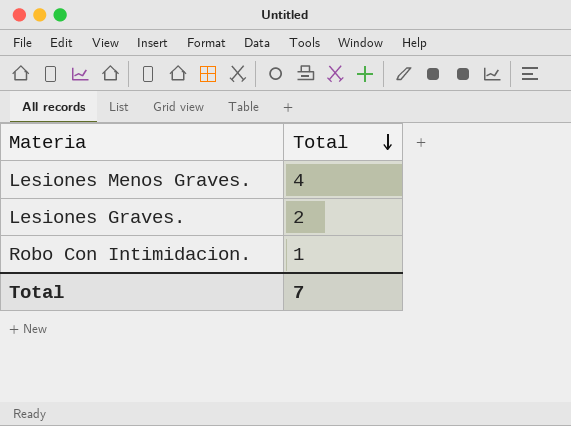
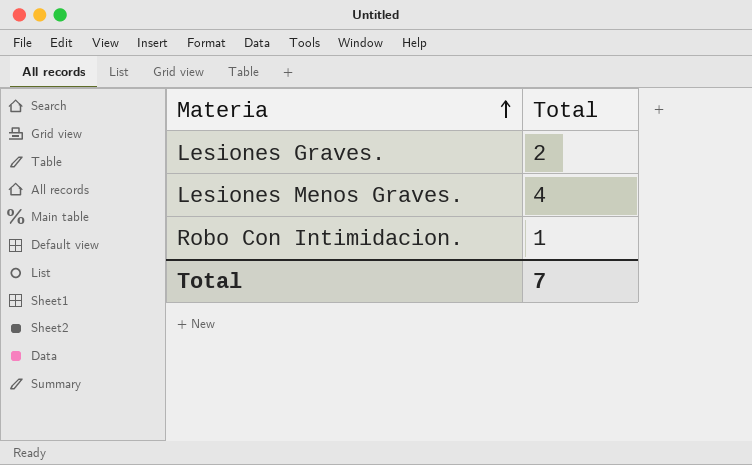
row order: Total descending -> Materia ascending

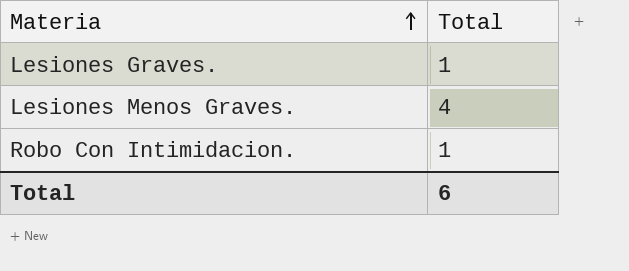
Lesiones Graves. | Total: 2 -> 1
Total | Total: 7 -> 6

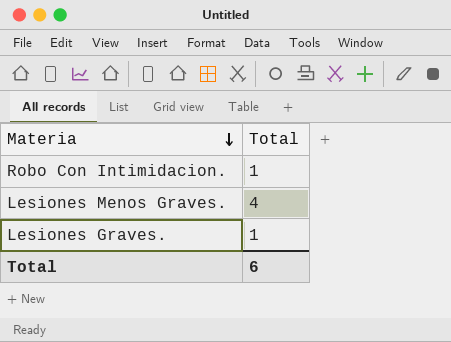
row order: Materia ascending -> Materia descending

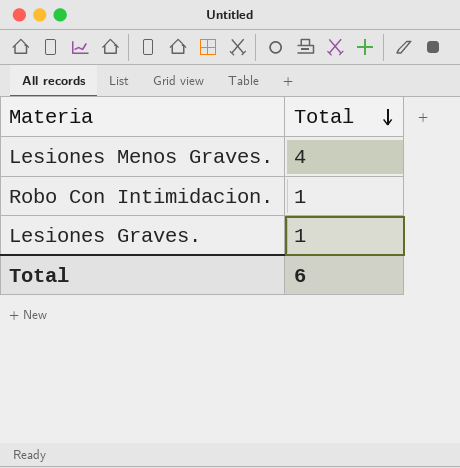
row order: Materia descending -> Total descending

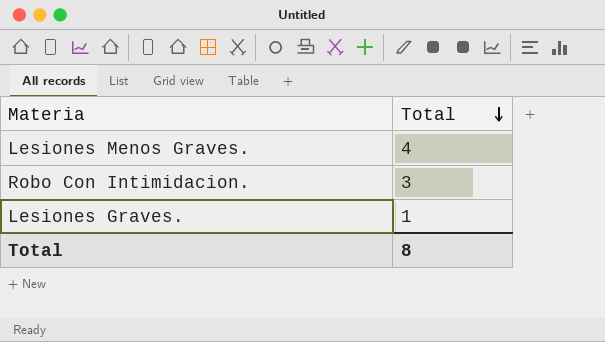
Robo Con Intimidacion. | Total: 1 -> 3
Total | Total: 6 -> 8

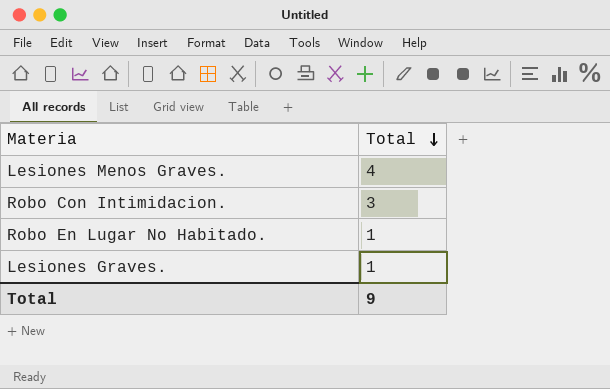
row Robo En Lugar No Habitado.: none -> 1
Total | Total: 8 -> 9

